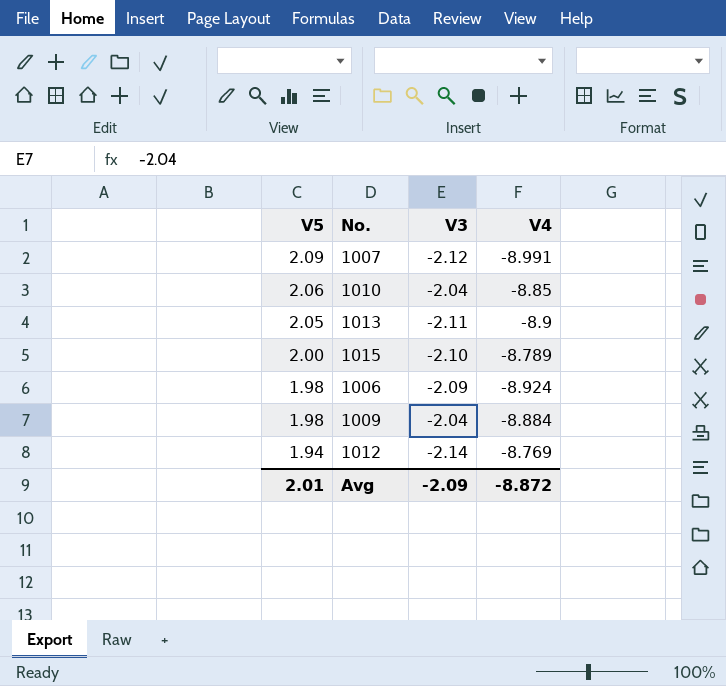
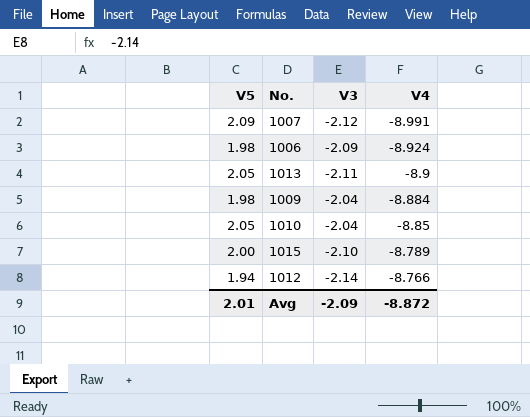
row order: V5 descending -> V4 ascending
1010 | V5: 2.06 -> 2.05
1012 | V4: -8.769 -> -8.766

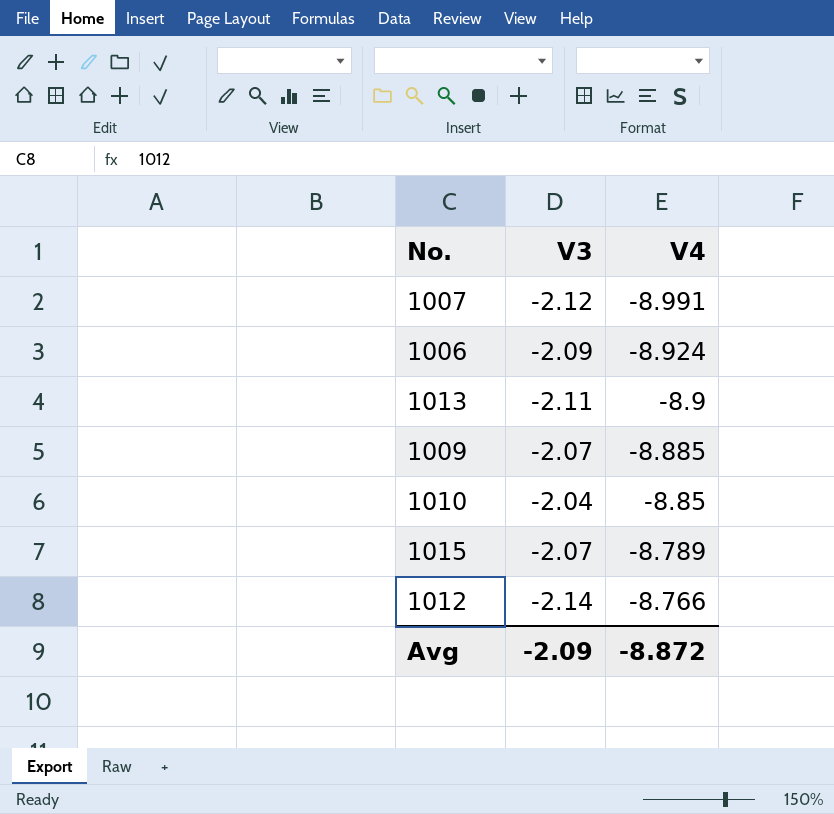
column V5 | position: 1 -> none
1009 | V3: -2.04 -> -2.07
1009 | V4: -8.884 -> -8.885
1015 | V3: -2.10 -> -2.07

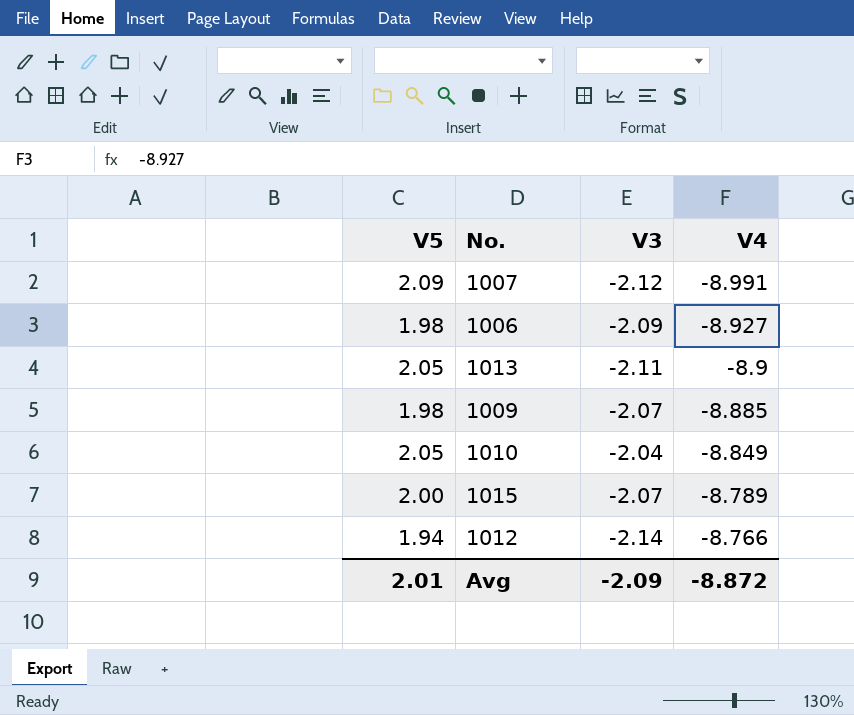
column V5 | position: none -> 1
1006 | V4: -8.924 -> -8.927
1010 | V4: -8.85 -> -8.849

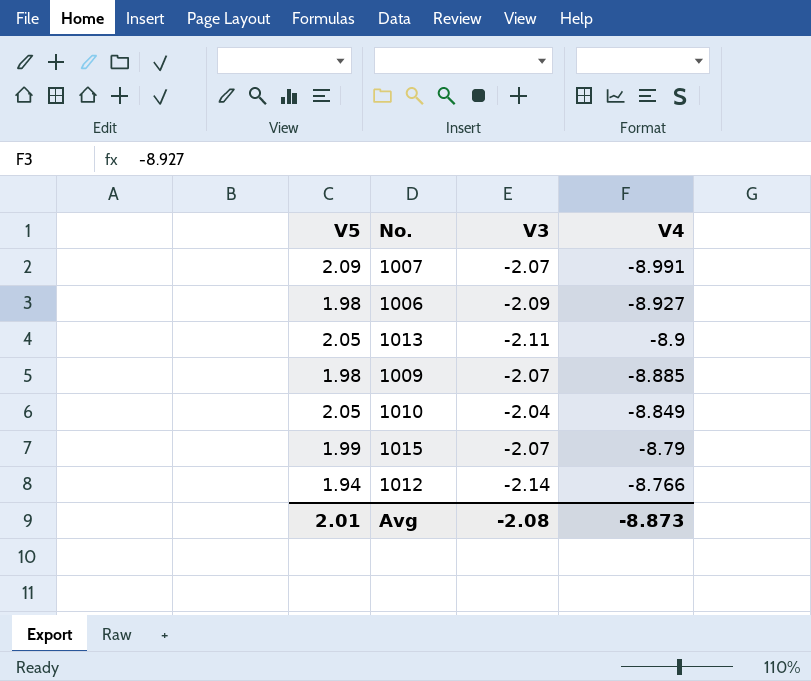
1007 | V3: -2.12 -> -2.07
1015 | V5: 2.00 -> 1.99
1015 | V4: -8.789 -> -8.79
Avg | V3: -2.09 -> -2.08
Avg | V4: -8.872 -> -8.873

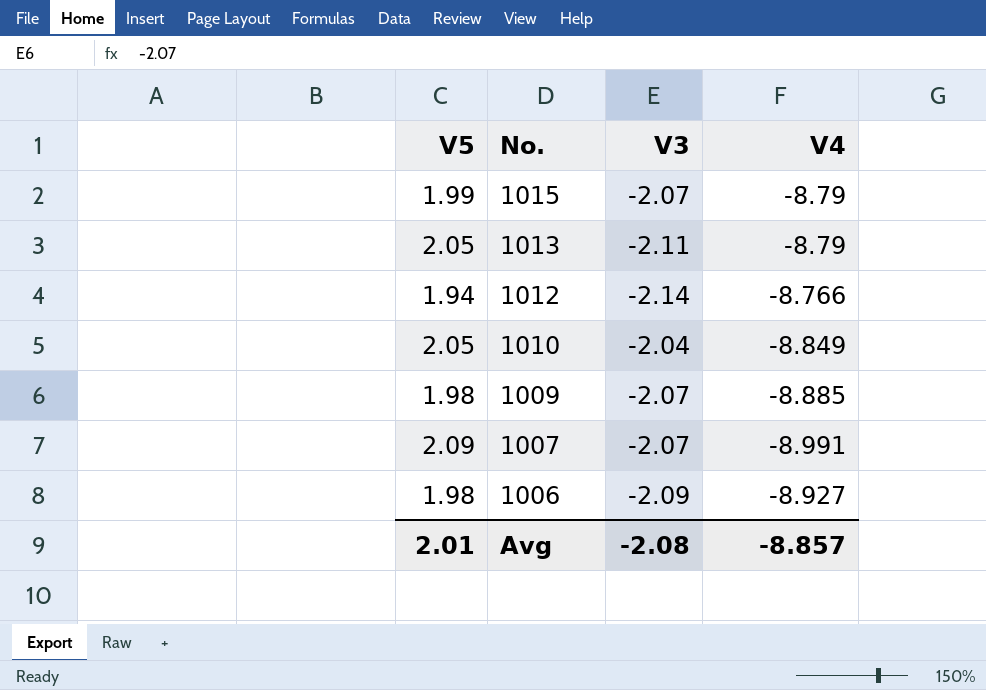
row order: V4 ascending -> No. descending
1013 | V4: -8.9 -> -8.79
Avg | V4: -8.873 -> -8.857

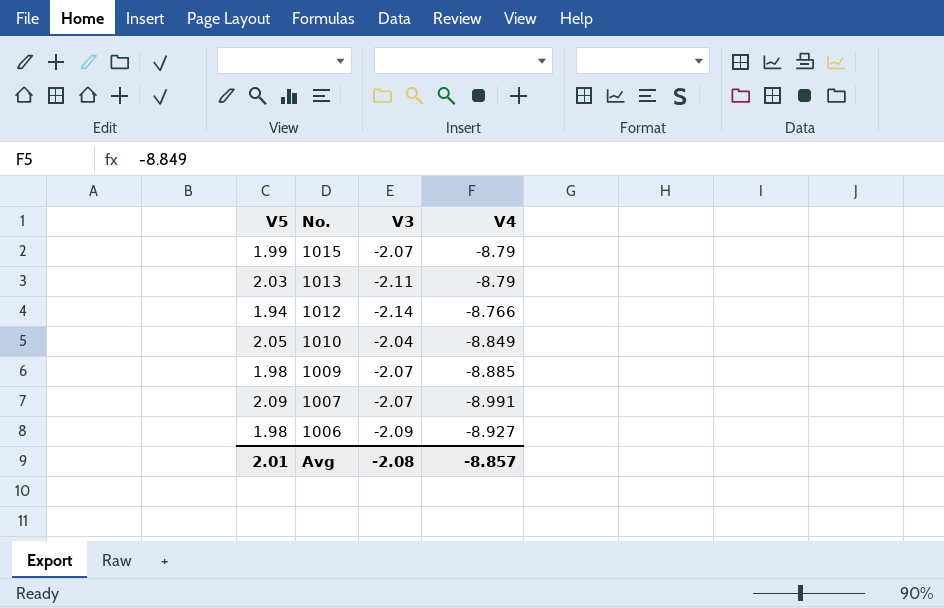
1013 | V5: 2.05 -> 2.03

